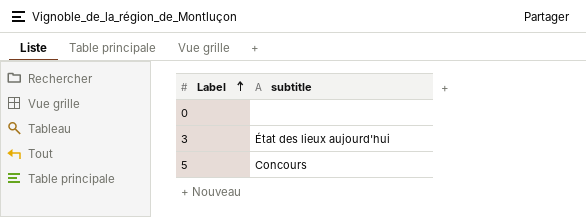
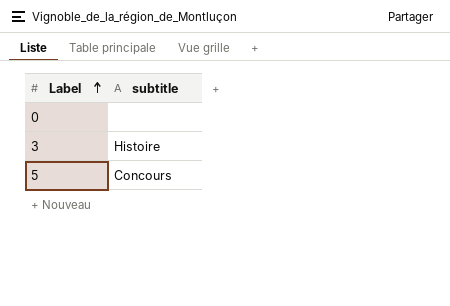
3 | subtitle: État des lieux aujourd'hui -> Histoire

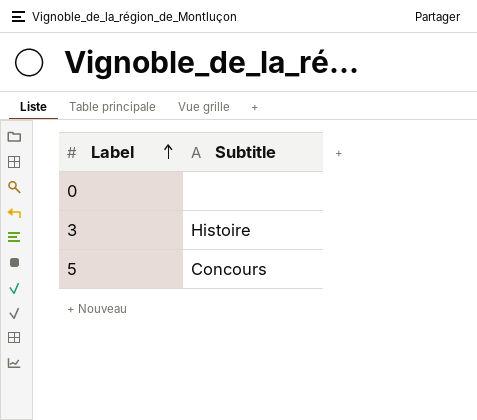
column name: subtitle -> Subtitle

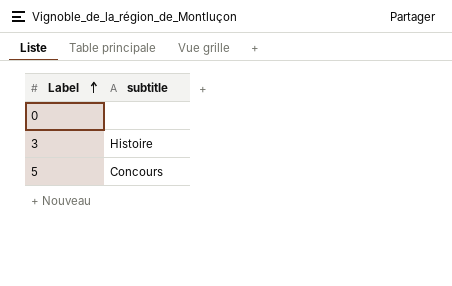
column name: Subtitle -> subtitle

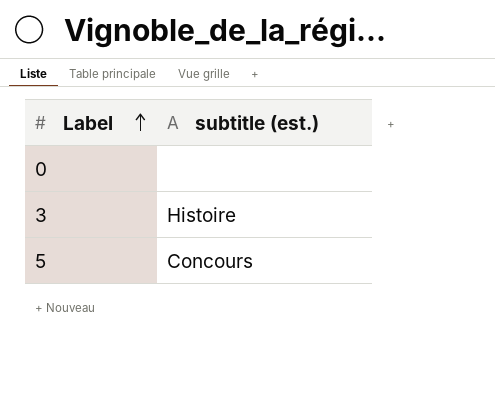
column name: subtitle -> subtitle (est.)

